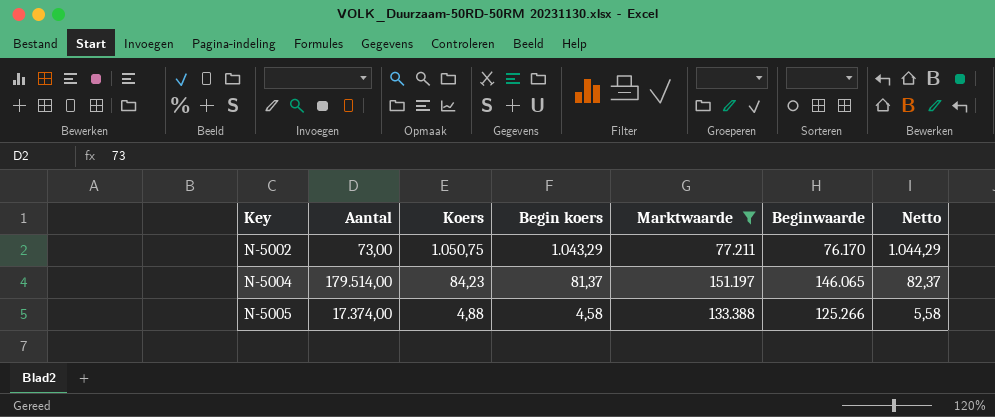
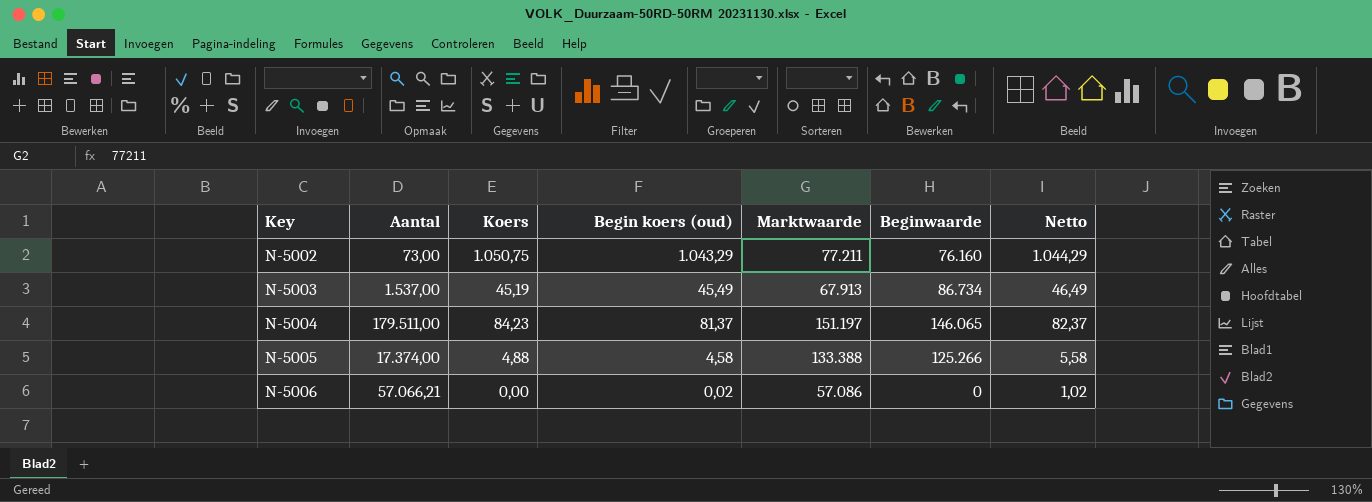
filter: Marktwaarde >= 77.211 -> none
column name: Begin koers -> Begin koers (oud)
N-5002 | Beginwaarde: 76.170 -> 76.160
N-5004 | Aantal: 179.514,00 -> 179.511,00

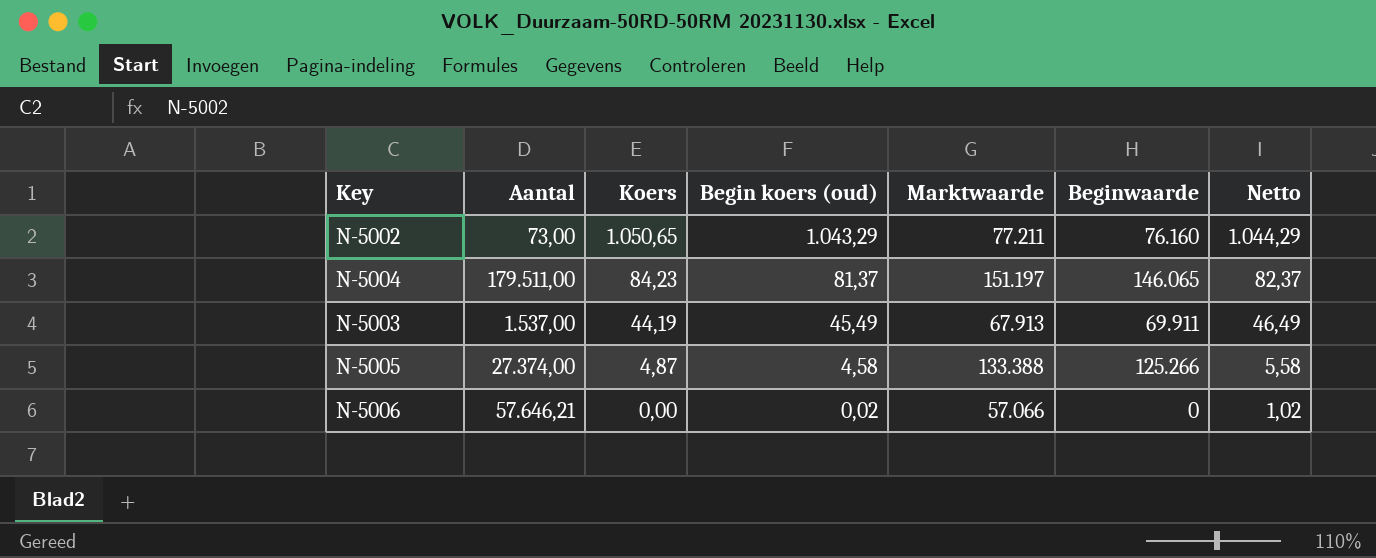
row order: Key ascending -> Koers descending
N-5002 | Koers: 1.050,75 -> 1.050,65
N-5003 | Koers: 45,19 -> 44,19
N-5003 | Beginwaarde: 86.734 -> 69.911
N-5005 | Aantal: 17.374,00 -> 27.374,00
N-5005 | Koers: 4,88 -> 4,87
N-5006 | Aantal: 57.066,21 -> 57.646,21
N-5006 | Marktwaarde: 57.086 -> 57.066

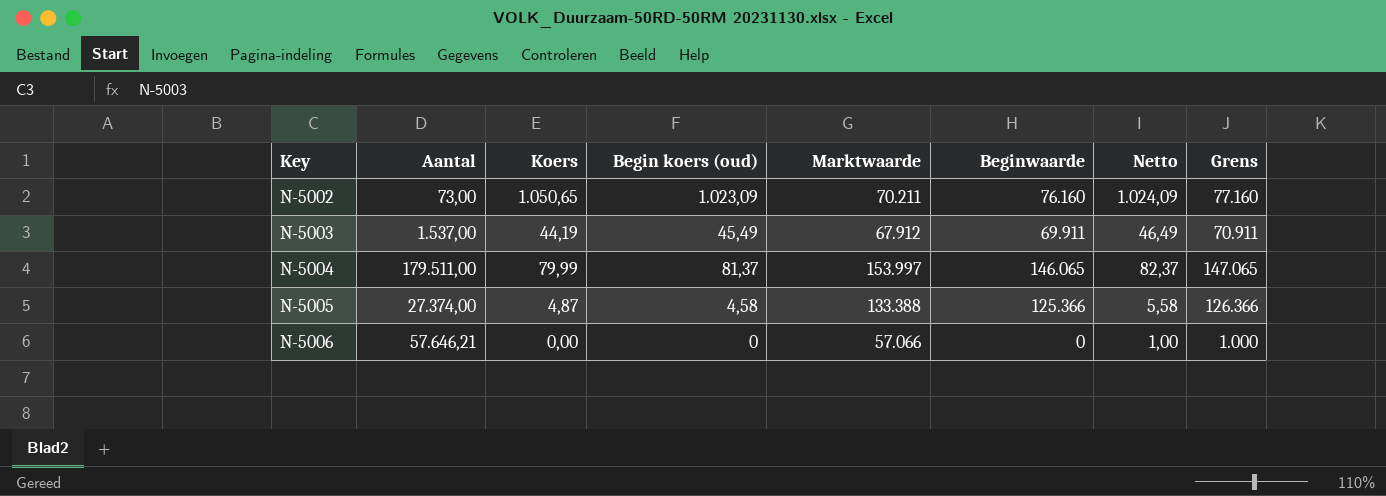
row order: Koers descending -> Key ascending
column Grens | formula: none -> [Beginwaarde] + 1000
N-5002 | Begin koers (oud): 1.043,29 -> 1.023,09
N-5002 | Marktwaarde: 77.211 -> 70.211
N-5002 | Netto: 1.044,29 -> 1.024,09
N-5003 | Marktwaarde: 67.913 -> 67.912
N-5004 | Koers: 84,23 -> 79,99
N-5004 | Marktwaarde: 151.197 -> 153.997
N-5005 | Beginwaarde: 125.266 -> 125.366
N-5006 | Begin koers (oud): 0,02 -> 0
N-5006 | Netto: 1,02 -> 1,00

